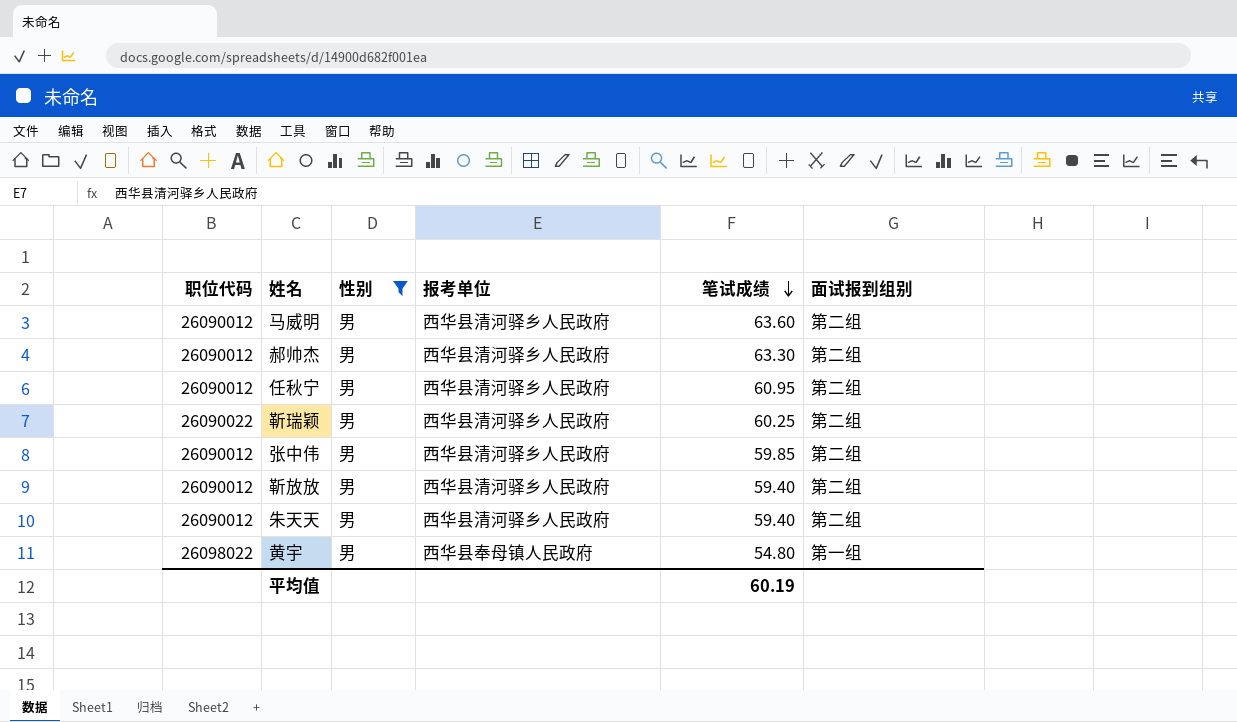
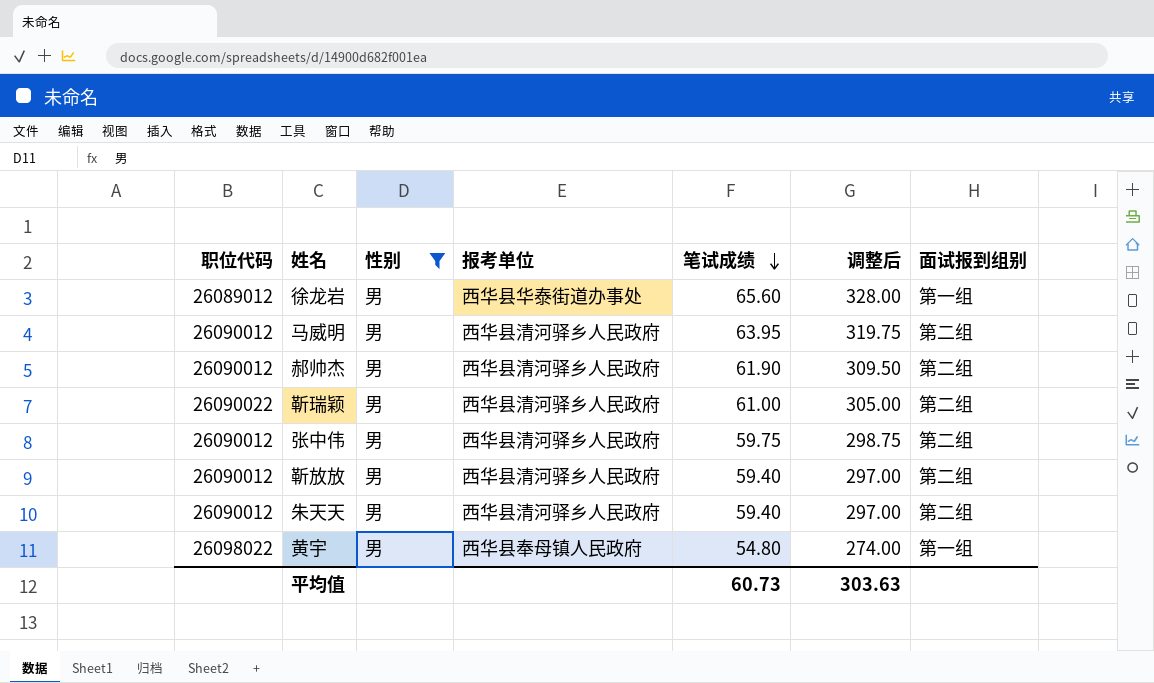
column 调整后 | formula: none -> [笔试成绩] * 5
row 任秋宁: 26090012 | 男 | 西华县清河驿乡人民政府 | 60.95 | 第二组 -> none
row 徐龙岩: none -> 26089012 | 男 | 西华县华泰街道办事处 | 65.60 | 328.00 | 第一组
马威明 | 笔试成绩: 63.60 -> 63.95
郝帅杰 | 笔试成绩: 63.30 -> 61.90
靳瑞颖 | 笔试成绩: 60.25 -> 61.00
张中伟 | 笔试成绩: 59.85 -> 59.75
平均值 | 笔试成绩: 60.19 -> 60.73

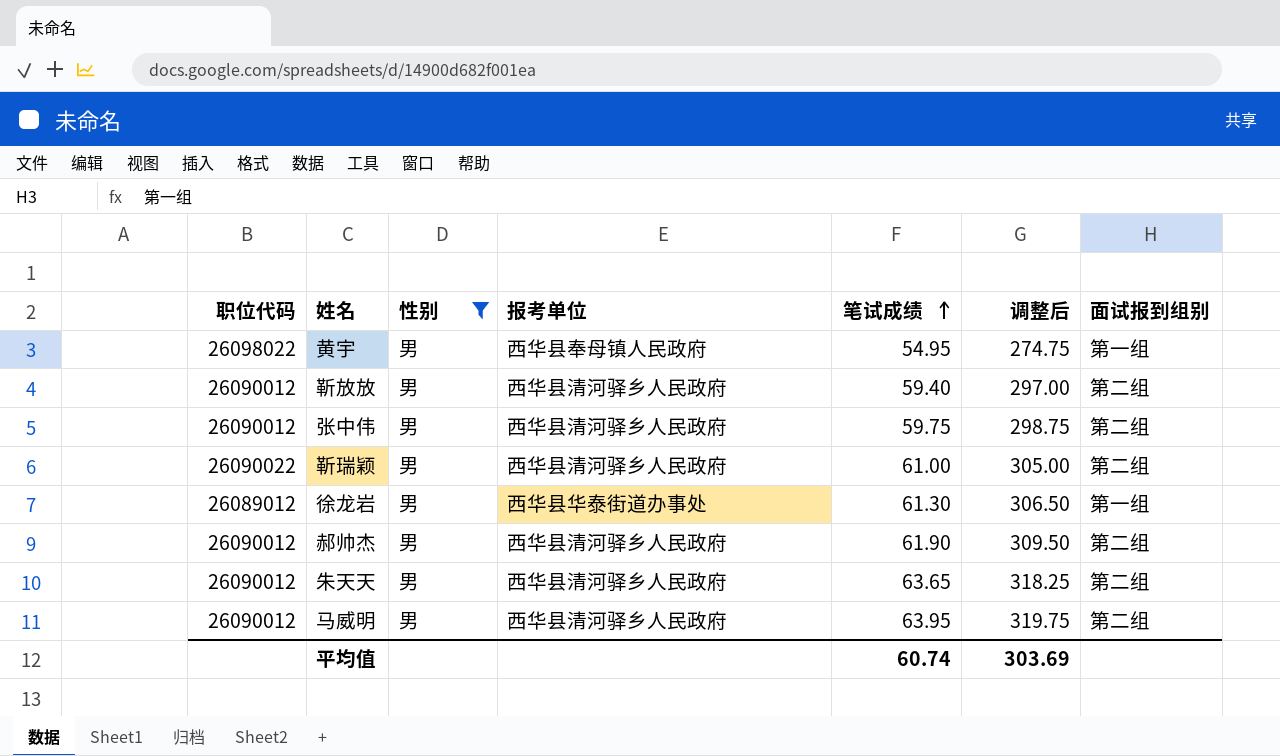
row order: 笔试成绩 descending -> 笔试成绩 ascending
黄宇 | 笔试成绩: 54.80 -> 54.95
黄宇 | 调整后: 274.00 -> 274.75
徐龙岩 | 笔试成绩: 65.60 -> 61.30
徐龙岩 | 调整后: 328.00 -> 306.50
朱天天 | 笔试成绩: 59.40 -> 63.65
朱天天 | 调整后: 297.00 -> 318.25
平均值 | 笔试成绩: 60.73 -> 60.74
平均值 | 调整后: 303.63 -> 303.69

